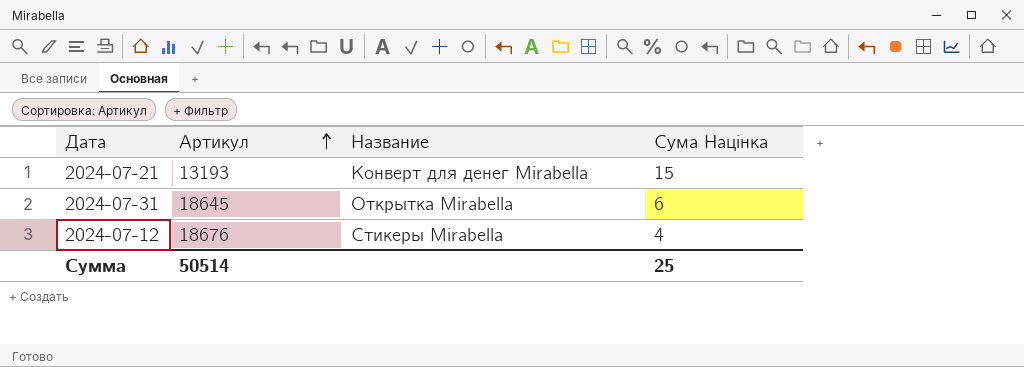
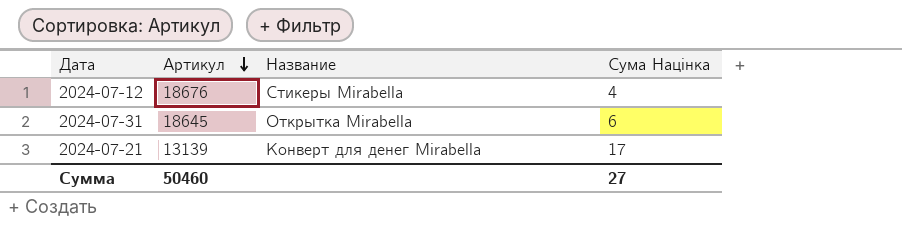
row order: Артикул ascending -> Артикул descending
2024-07-21 | Артикул: 13193 -> 13139
2024-07-21 | Сума Націнка: 15 -> 17
Сумма | Артикул: 50514 -> 50460
Сумма | Сума Націнка: 25 -> 27

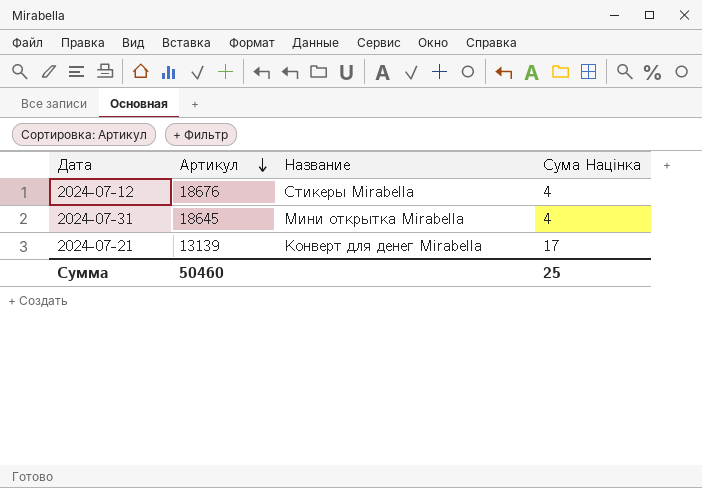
2024-07-31 | Название: Открытка Mirabella -> Мини открытка Mirabella
2024-07-31 | Сума Націнка: 6 -> 4
Сумма | Сума Націнка: 27 -> 25

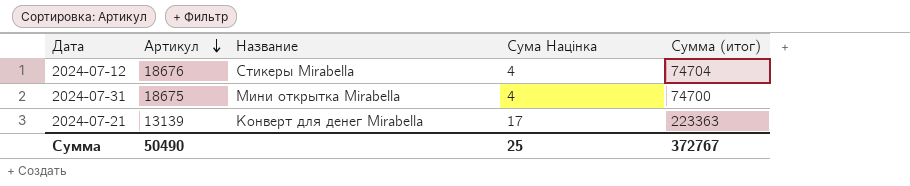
column Сумма (итог) | formula: none -> [Артикул] * [Сума Націнка]
2024-07-31 | Артикул: 18645 -> 18675
Сумма | Артикул: 50460 -> 50490

